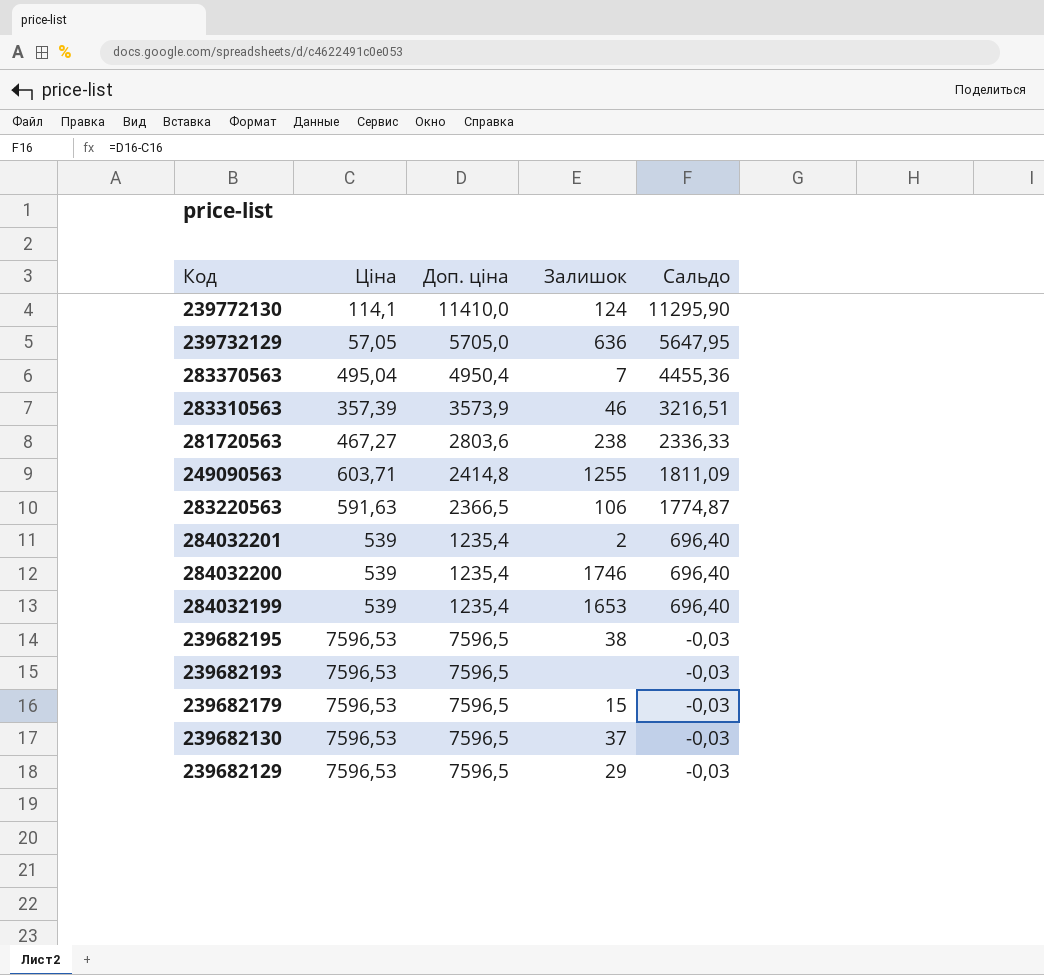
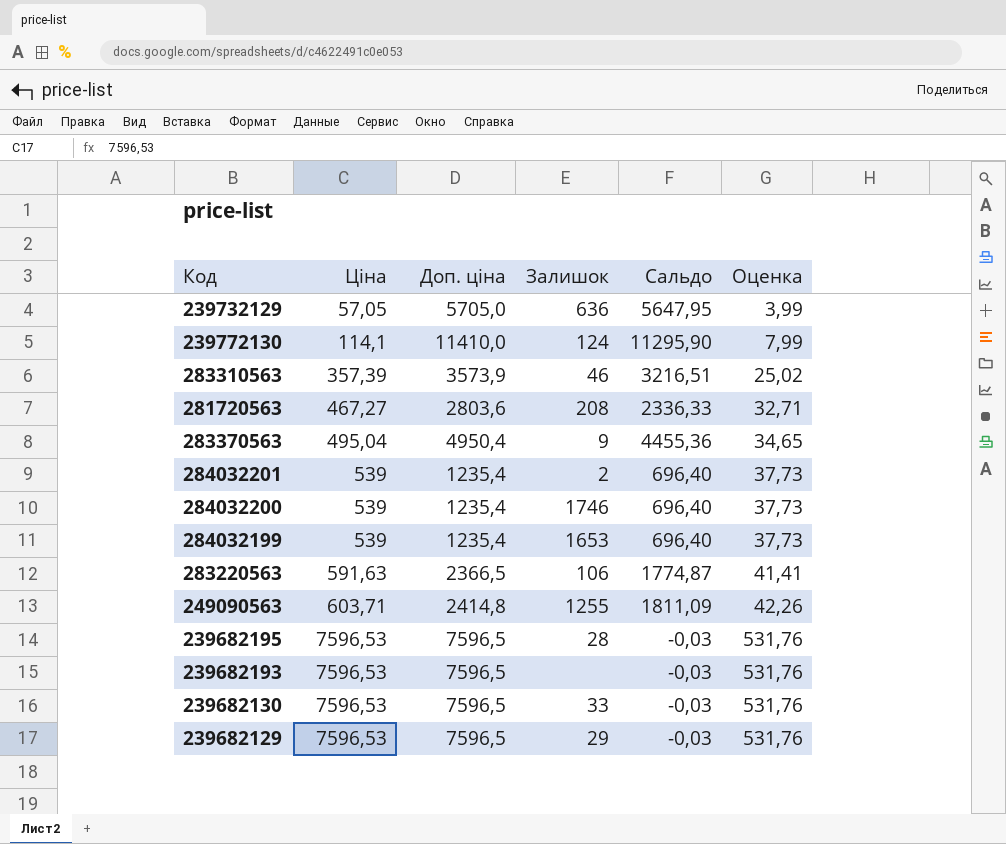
row order: Сальдо descending -> Ціна ascending
column Оценка | formula: none -> [Ціна] * 0,07
row 239682179: 7596,53 | 7596,5 | 15 | -0,03 -> none
281720563 | Залишок: 238 -> 208
283370563 | Залишок: 7 -> 9
239682195 | Залишок: 38 -> 28
239682130 | Залишок: 37 -> 33

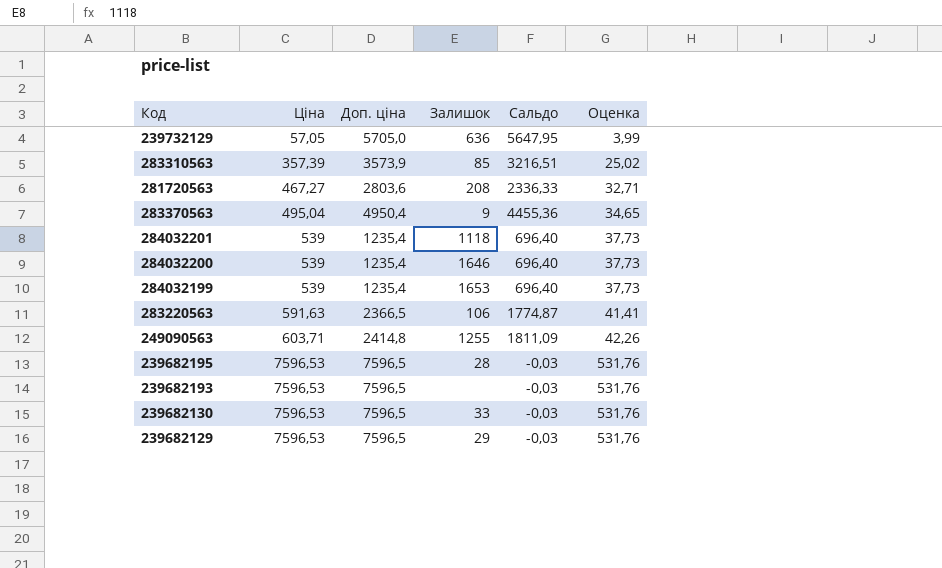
row 239772130: 114,1 | 11410,0 | 124 | 11295,90 | 7,99 -> none
283310563 | Залишок: 46 -> 85
284032201 | Залишок: 2 -> 1118
284032200 | Залишок: 1746 -> 1646

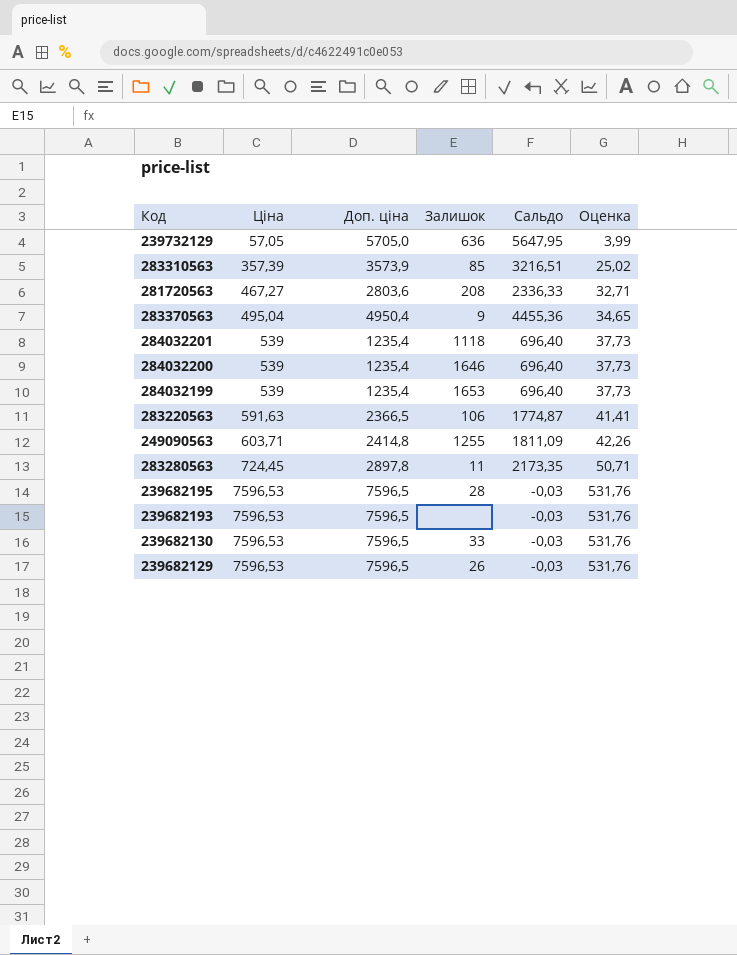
row 283280563: none -> 724,45 | 2897,8 | 11 | 2173,35 | 50,71
239682129 | Залишок: 29 -> 26

